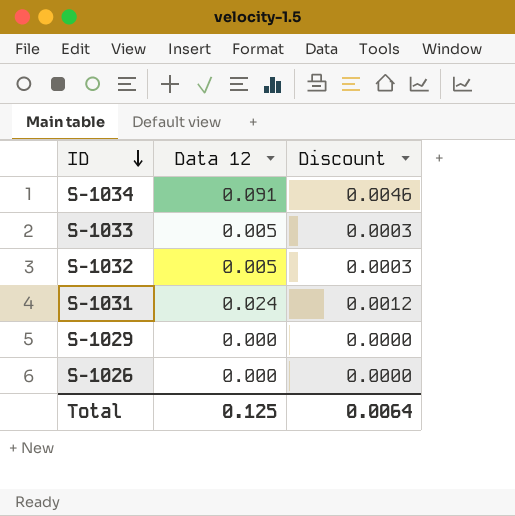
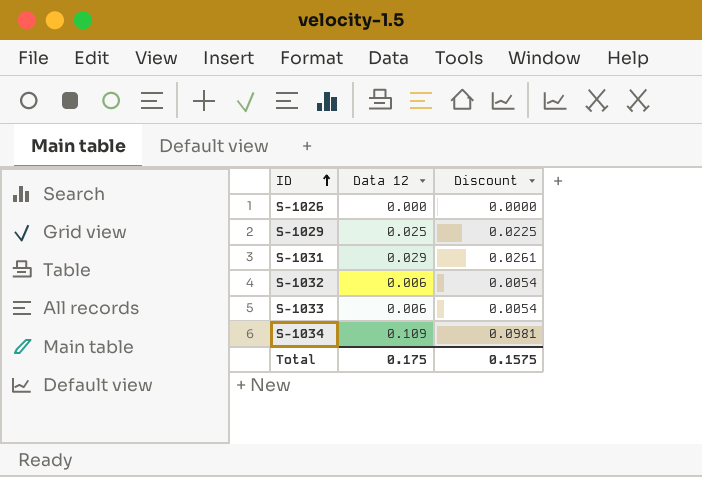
row order: ID descending -> ID ascending
column Discount | formula: [Data 12] * 0.05 -> [Data 12] * 0.9
S-1029 | Data 12: 0.000 -> 0.025
S-1031 | Data 12: 0.024 -> 0.029
S-1032 | Data 12: 0.005 -> 0.006
S-1033 | Data 12: 0.005 -> 0.006
S-1034 | Data 12: 0.091 -> 0.109
Total | Data 12: 0.125 -> 0.175
Total | Discount: 0.0064 -> 0.1575

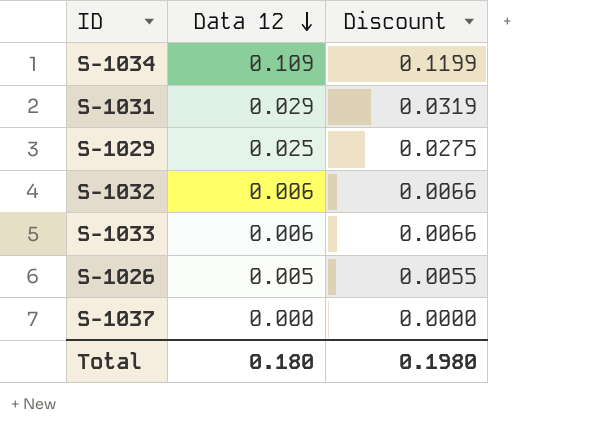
row order: ID ascending -> Data 12 descending
column Discount | formula: [Data 12] * 0.9 -> [Data 12] * 1.1
S-1026 | Data 12: 0.000 -> 0.005
row S-1037: none -> 0.000 | 0.0000
Total | Data 12: 0.175 -> 0.180
Total | Discount: 0.1575 -> 0.1980

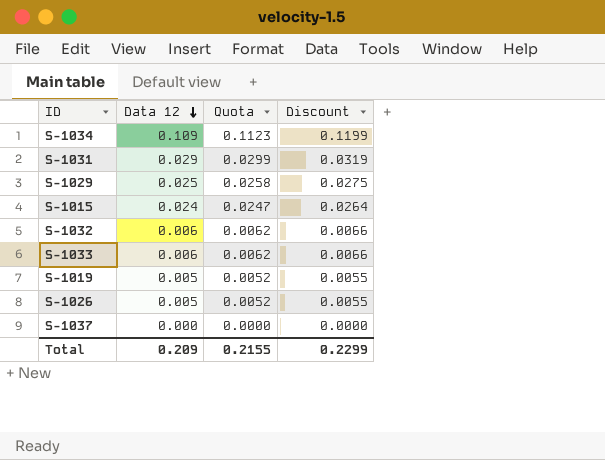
column Quota | formula: none -> [Data 12] * 1.03
row S-1015: none -> 0.024 | 0.0247 | 0.0264
row S-1019: none -> 0.005 | 0.0052 | 0.0055
Total | Data 12: 0.180 -> 0.209
Total | Discount: 0.1980 -> 0.2299

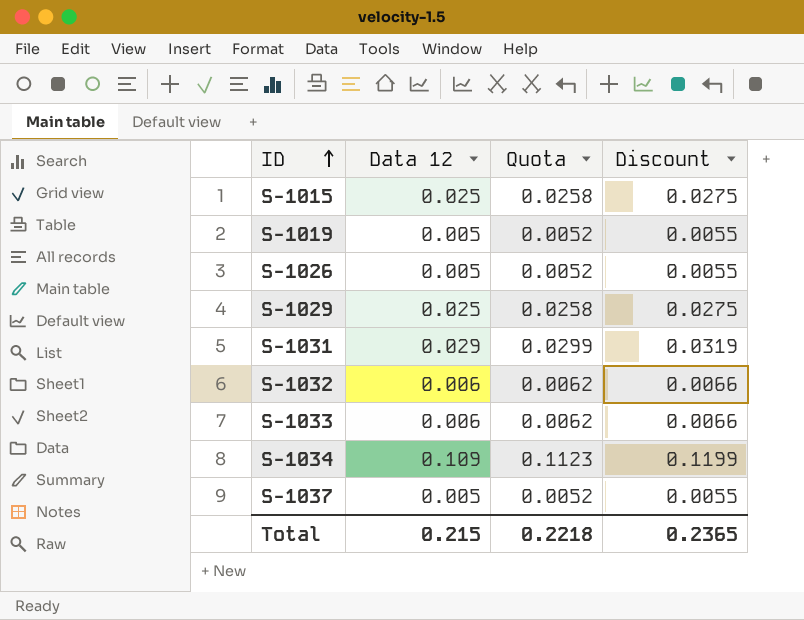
row order: Data 12 descending -> ID ascending
S-1015 | Data 12: 0.024 -> 0.025
S-1015 | Quota: 0.0247 -> 0.0258
S-1015 | Discount: 0.0264 -> 0.0275
S-1037 | Data 12: 0.000 -> 0.005
S-1037 | Quota: 0.0000 -> 0.0052
S-1037 | Discount: 0.0000 -> 0.0055
Total | Data 12: 0.209 -> 0.215
Total | Quota: 0.2155 -> 0.2218
Total | Discount: 0.2299 -> 0.2365

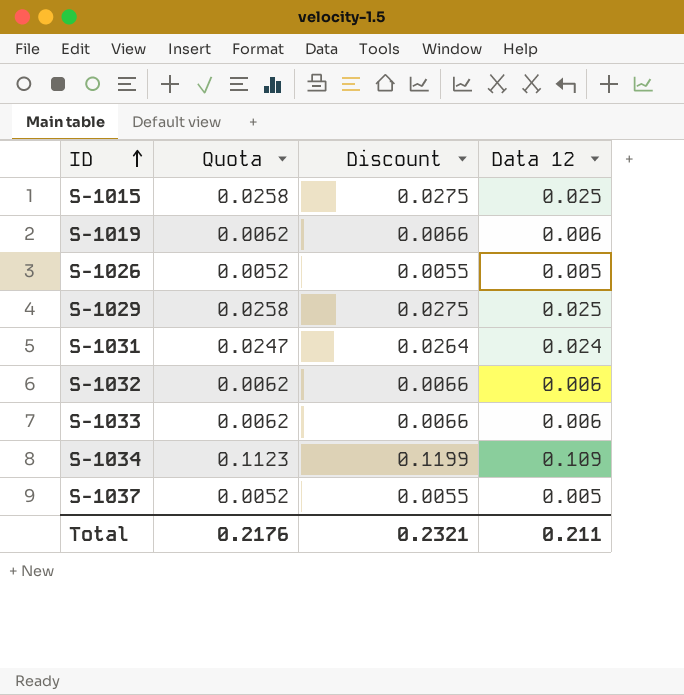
column Data 12 | position: 2 -> 4
S-1019 | Quota: 0.0052 -> 0.0062
S-1019 | Discount: 0.0055 -> 0.0066
S-1019 | Data 12: 0.005 -> 0.006
S-1031 | Quota: 0.0299 -> 0.0247
S-1031 | Discount: 0.0319 -> 0.0264
S-1031 | Data 12: 0.029 -> 0.024
Total | Quota: 0.2218 -> 0.2176
Total | Discount: 0.2365 -> 0.2321
Total | Data 12: 0.215 -> 0.211

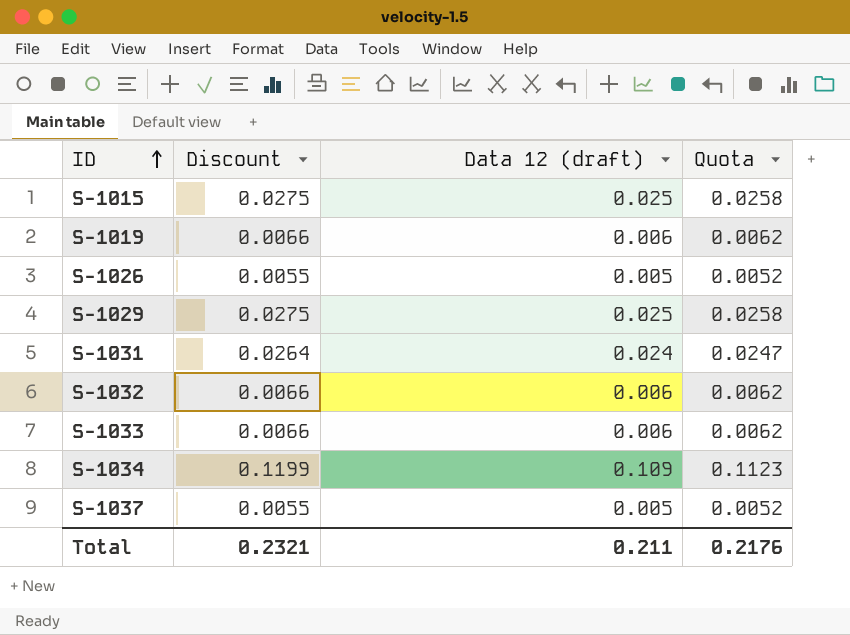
column name: Data 12 -> Data 12 (draft)
column Quota | position: 2 -> 4

